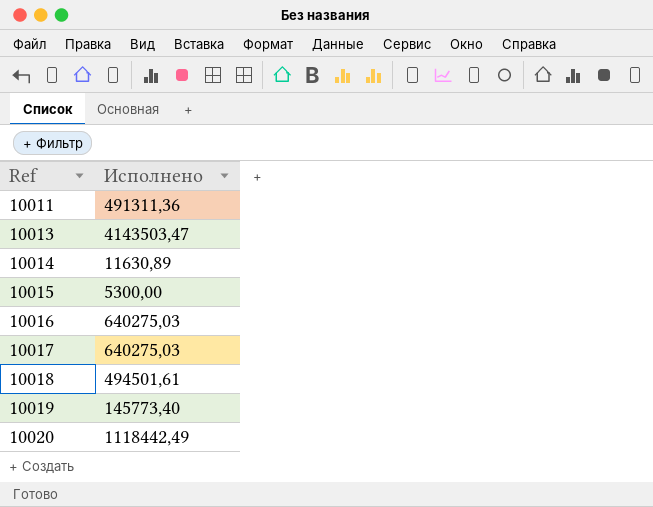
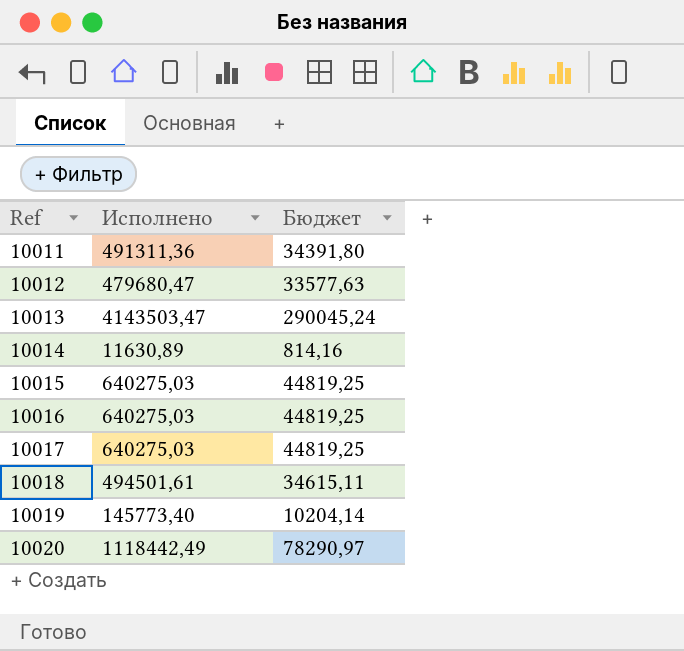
column Бюджет | formula: none -> [Исполнено] * 0,07
row 10012: none -> 479680,47 | 33577,63
10015 | Исполнено: 5300,00 -> 640275,03

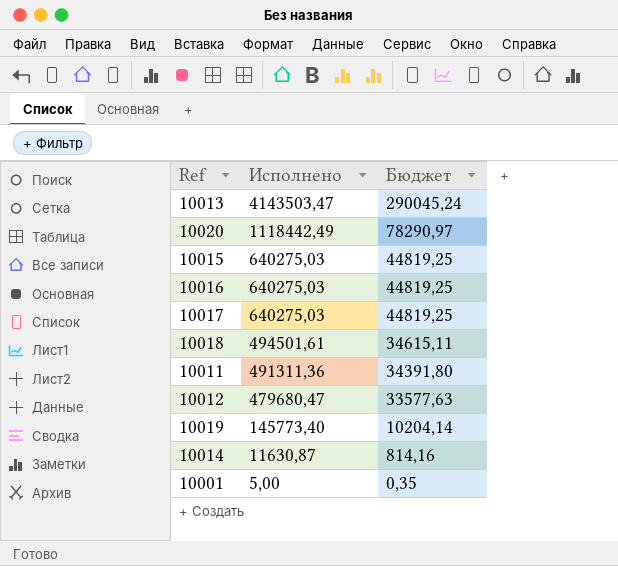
row order: Ref ascending -> Исполнено descending
10014 | Исполнено: 11630,89 -> 11630,87
row 10001: none -> 5,00 | 0,35

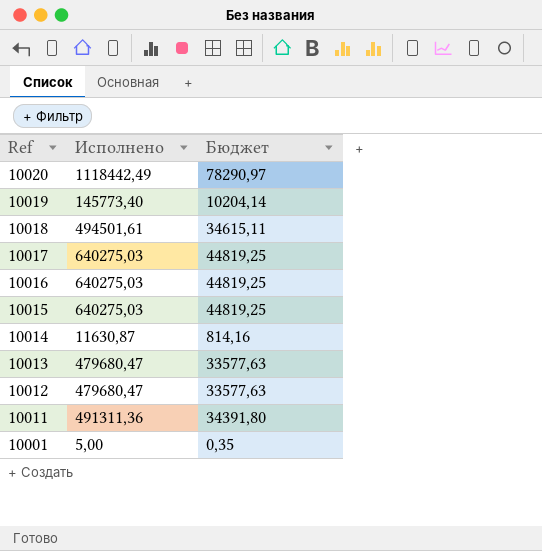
row order: Исполнено descending -> Ref descending
10013 | Исполнено: 4143503,47 -> 479680,47
10013 | Бюджет: 290045,24 -> 33577,63

